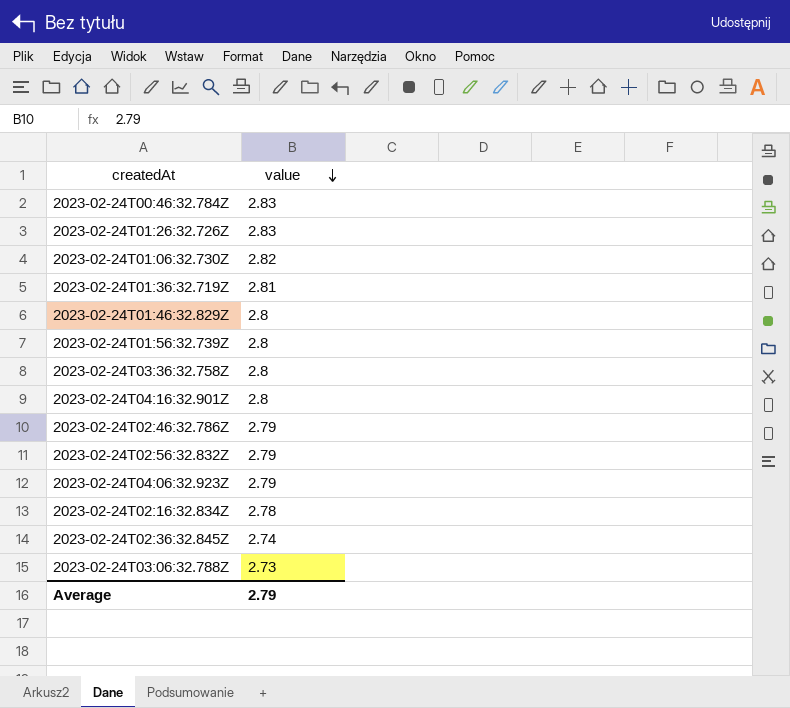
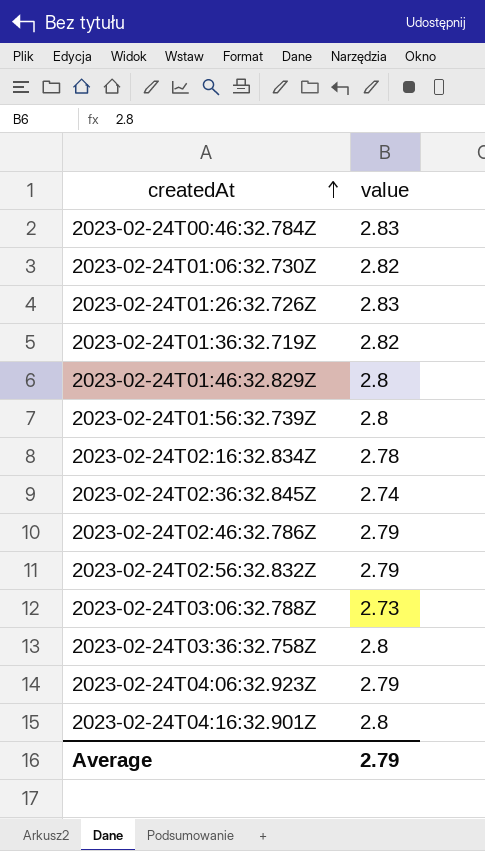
row order: value descending -> createdAt ascending
2023-02-24T01:36:32.719Z | value: 2.81 -> 2.82

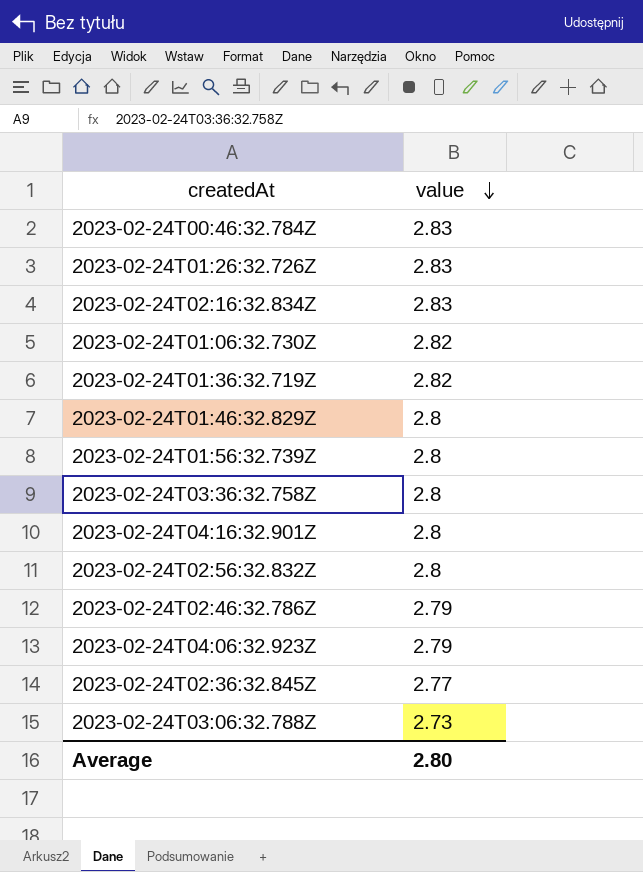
row order: createdAt ascending -> value descending
2023-02-24T02:16:32.834Z | value: 2.78 -> 2.83
2023-02-24T02:56:32.832Z | value: 2.79 -> 2.8
2023-02-24T02:36:32.845Z | value: 2.74 -> 2.77
Average | value: 2.79 -> 2.80

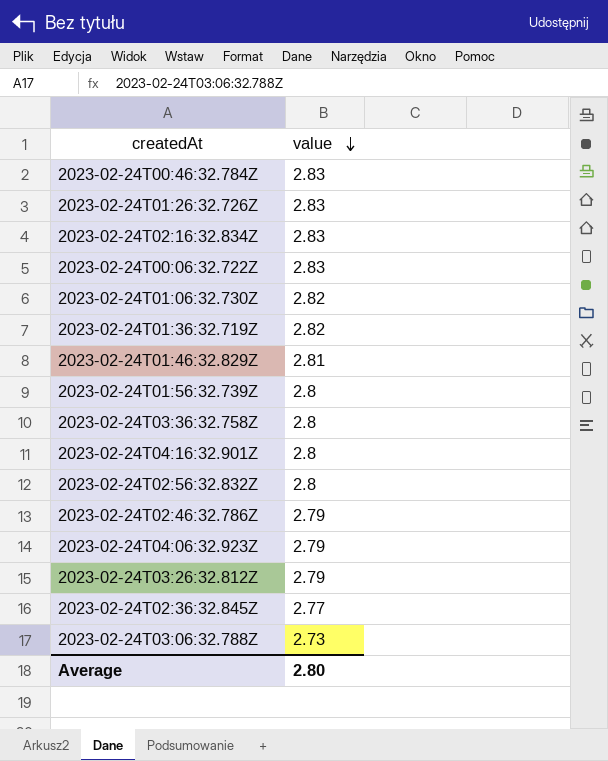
row 2023-02-24T00:06:32.722Z: none -> 2.83
2023-02-24T01:46:32.829Z | value: 2.8 -> 2.81
row 2023-02-24T03:26:32.812Z: none -> 2.79

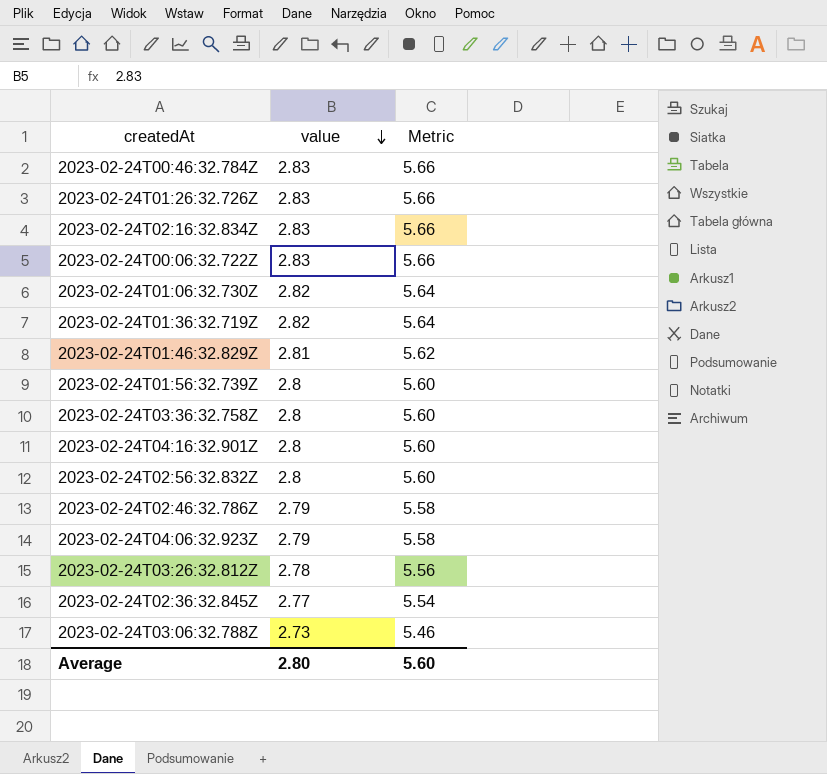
column Metric | formula: none -> [value] * 2
2023-02-24T03:26:32.812Z | value: 2.79 -> 2.78

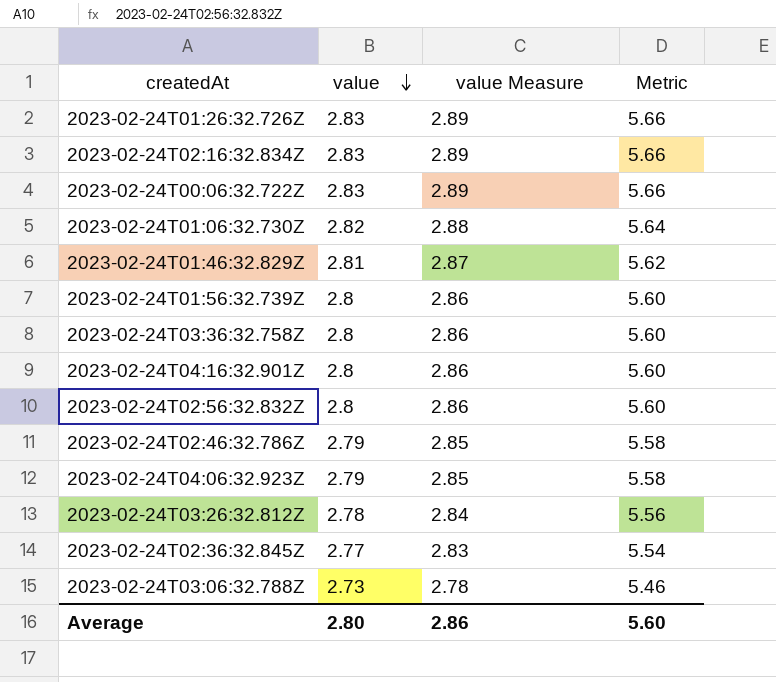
column value Measure | formula: none -> [value] * 1.02
row 2023-02-24T00:46:32.784Z: 2.83 | 5.66 -> none
row 2023-02-24T01:36:32.719Z: 2.82 | 5.64 -> none

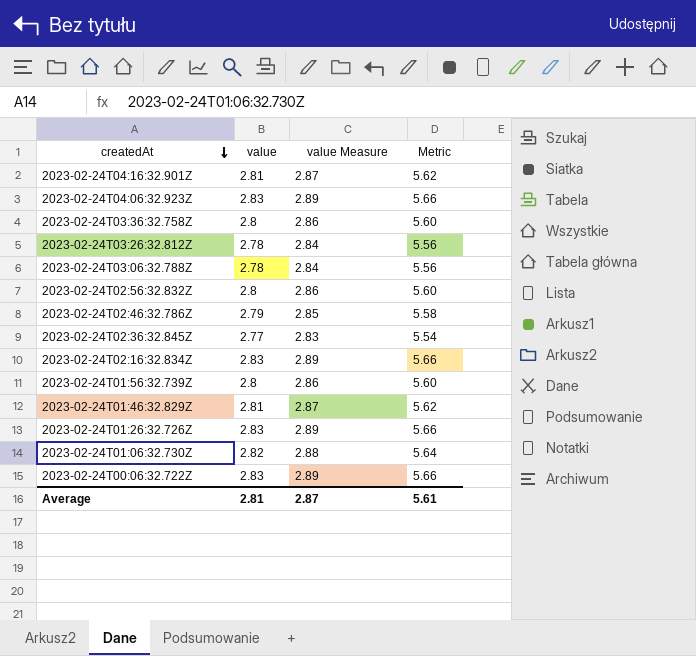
row order: value descending -> createdAt descending
2023-02-24T04:16:32.901Z | value: 2.8 -> 2.81
2023-02-24T04:16:32.901Z | value Measure: 2.86 -> 2.87
2023-02-24T04:16:32.901Z | Metric: 5.60 -> 5.62
2023-02-24T04:06:32.923Z | value: 2.79 -> 2.83
2023-02-24T04:06:32.923Z | value Measure: 2.85 -> 2.89
2023-02-24T04:06:32.923Z | Metric: 5.58 -> 5.66
2023-02-24T03:06:32.788Z | value: 2.73 -> 2.78
2023-02-24T03:06:32.788Z | value Measure: 2.78 -> 2.84
2023-02-24T03:06:32.788Z | Metric: 5.46 -> 5.56
Average | value: 2.80 -> 2.81
Average | value Measure: 2.86 -> 2.87
Average | Metric: 5.60 -> 5.61

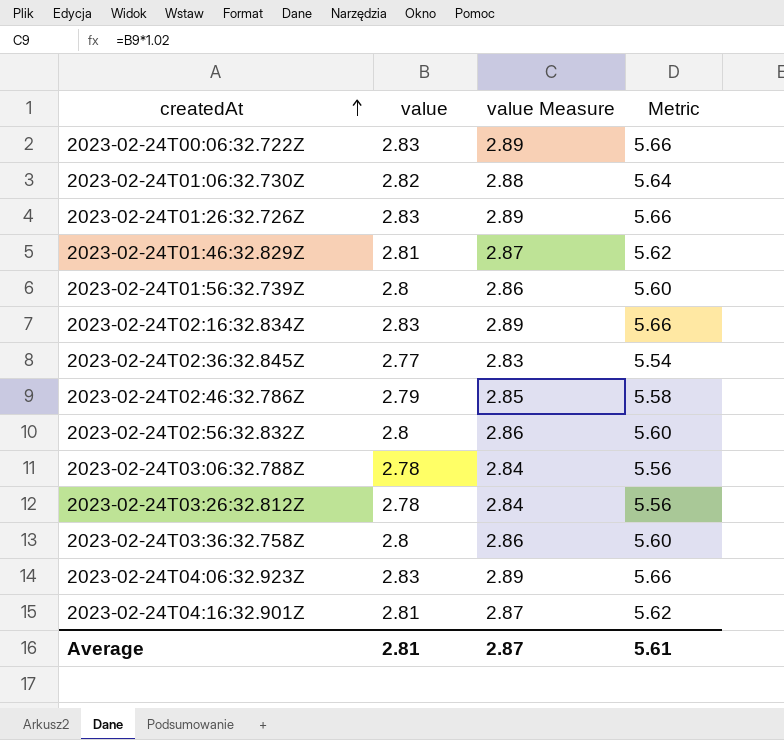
row order: createdAt descending -> createdAt ascending

